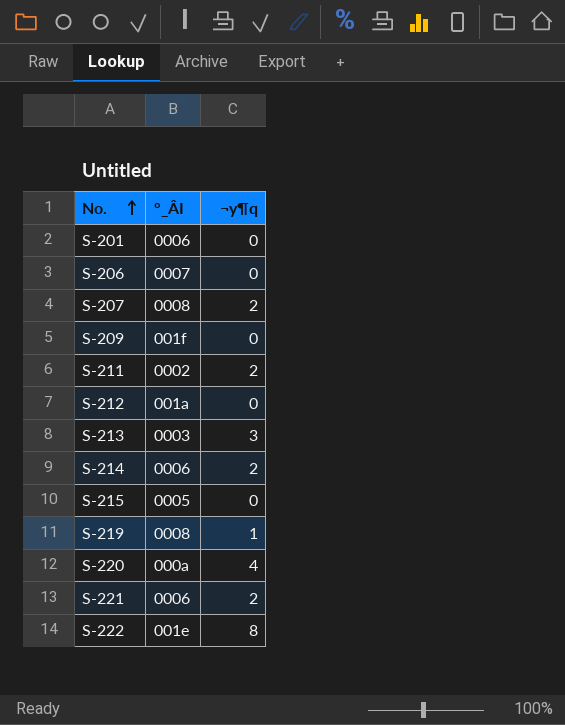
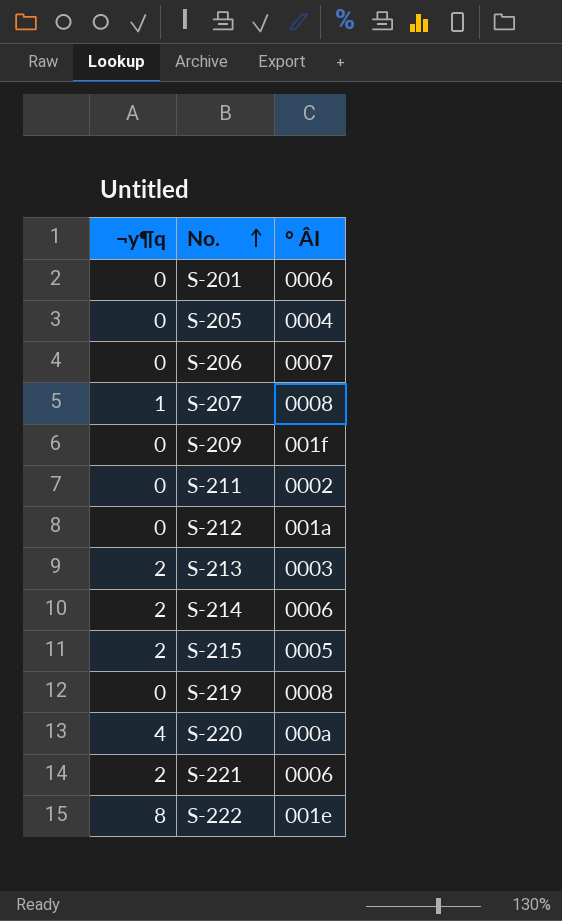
column ¬y¶q | position: 3 -> 1
column name: °_ÂI -> ° ÂI
row S-205: none -> 0 | 0004
S-207 | ¬y¶q: 2 -> 1
S-211 | ¬y¶q: 2 -> 0
S-213 | ¬y¶q: 3 -> 2
S-215 | ¬y¶q: 0 -> 2
S-219 | ¬y¶q: 1 -> 0

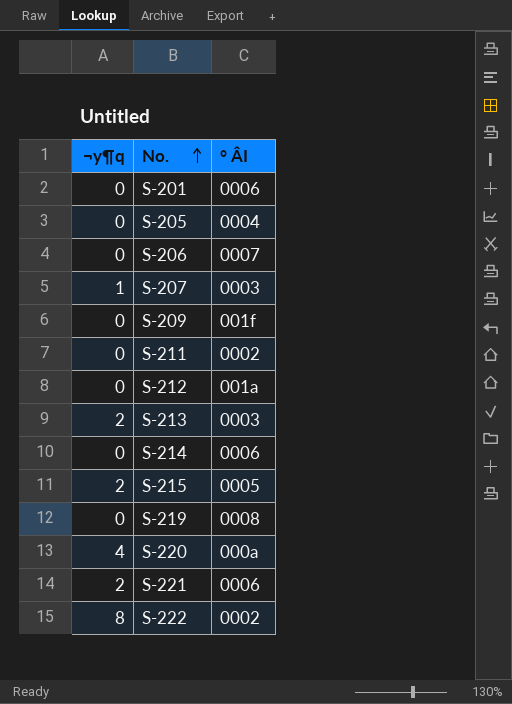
S-207 | ° ÂI: 0008 -> 0003
S-214 | ¬y¶q: 2 -> 0
S-222 | ° ÂI: 001e -> 0002

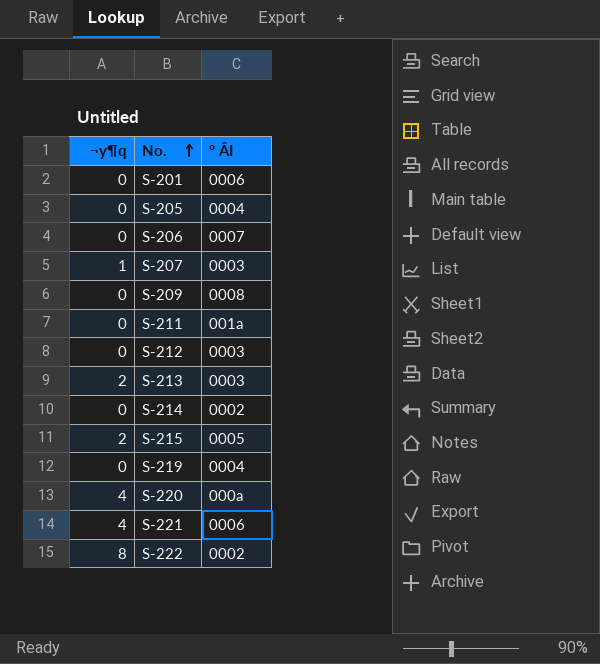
S-209 | ° ÂI: 001f -> 0008
S-211 | ° ÂI: 0002 -> 001a
S-212 | ° ÂI: 001a -> 0003
S-214 | ° ÂI: 0006 -> 0002
S-219 | ° ÂI: 0008 -> 0004
S-221 | ¬y¶q: 2 -> 4

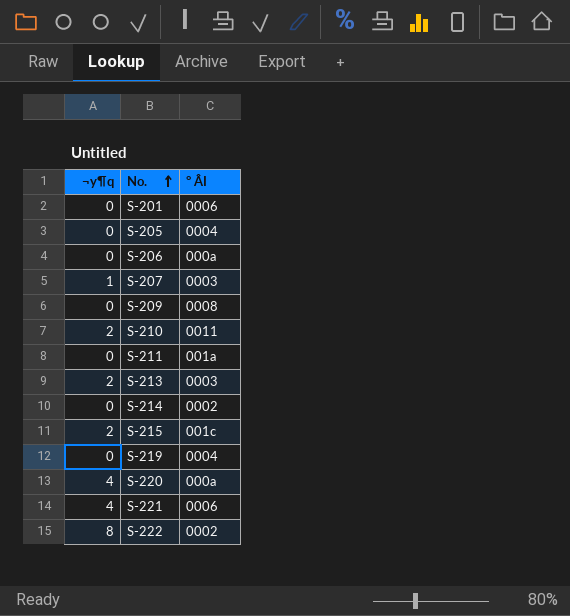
row S-212: 0 | 0003 -> none
S-206 | ° ÂI: 0007 -> 000a
row S-210: none -> 2 | 0011
S-215 | ° ÂI: 0005 -> 001c

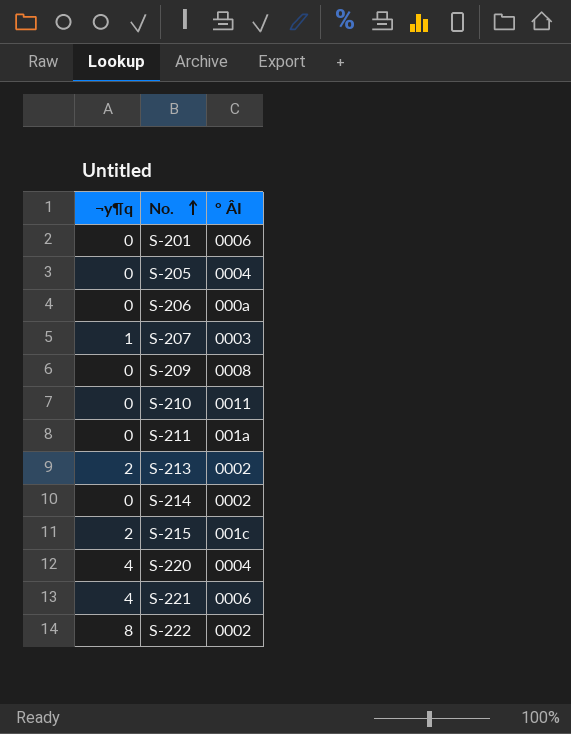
row S-219: 0 | 0004 -> none
S-210 | ¬y¶q: 2 -> 0
S-213 | ° ÂI: 0003 -> 0002
S-220 | ° ÂI: 000a -> 0004

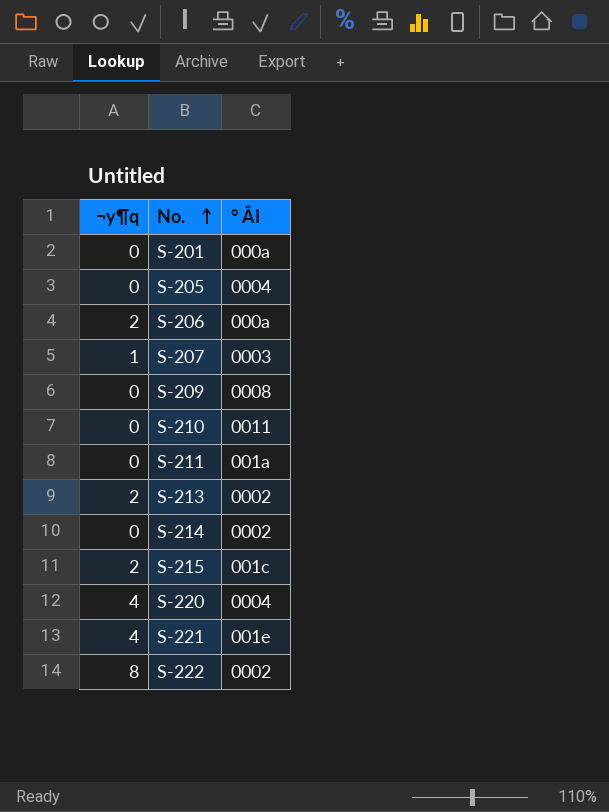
S-201 | ° ÂI: 0006 -> 000a
S-206 | ¬y¶q: 0 -> 2
S-221 | ° ÂI: 0006 -> 001e

